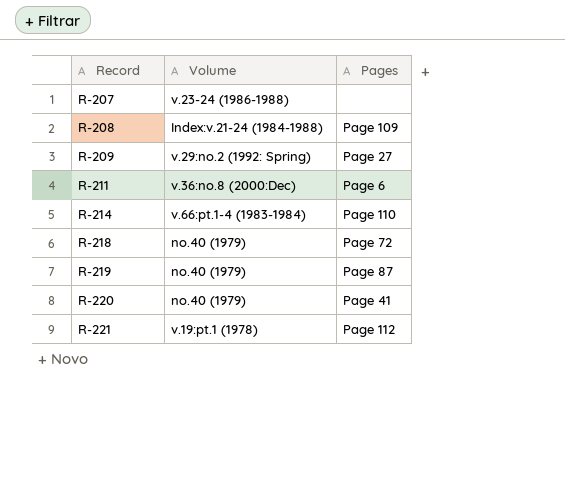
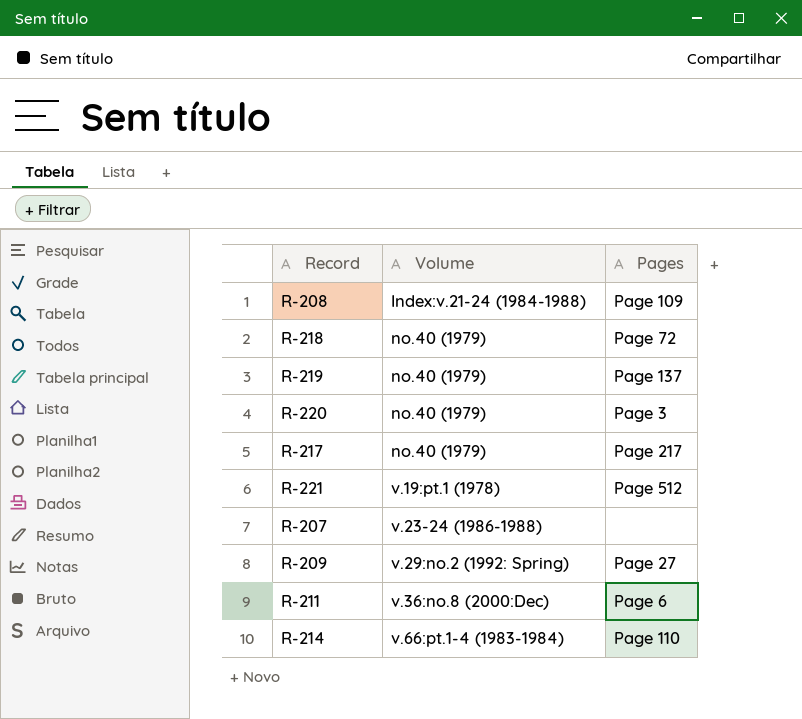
row order: Record ascending -> Volume ascending
R-219 | Pages: Page 87 -> Page 137
R-220 | Pages: Page 41 -> Page 3
row R-217: none -> no.40 (1979) | Page 217
R-221 | Pages: Page 112 -> Page 512

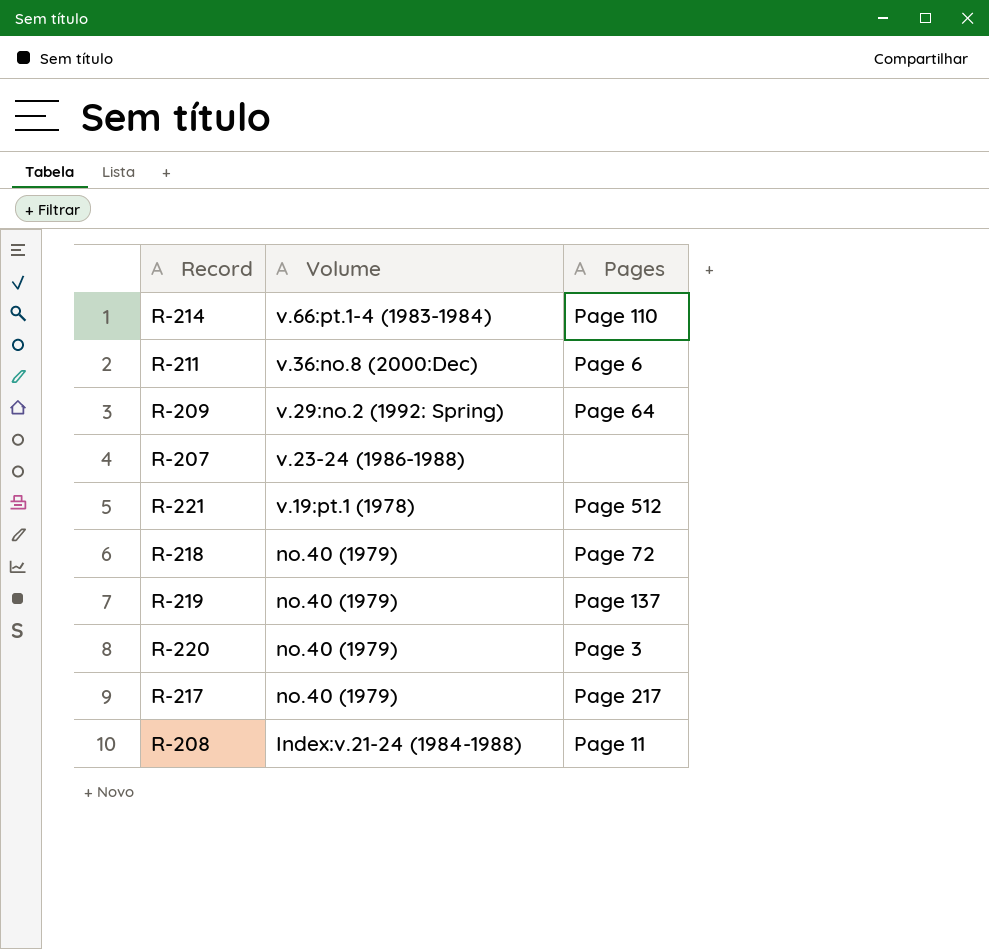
row order: Volume ascending -> Volume descending
R-209 | Pages: Page 27 -> Page 64
R-208 | Pages: Page 109 -> Page 11

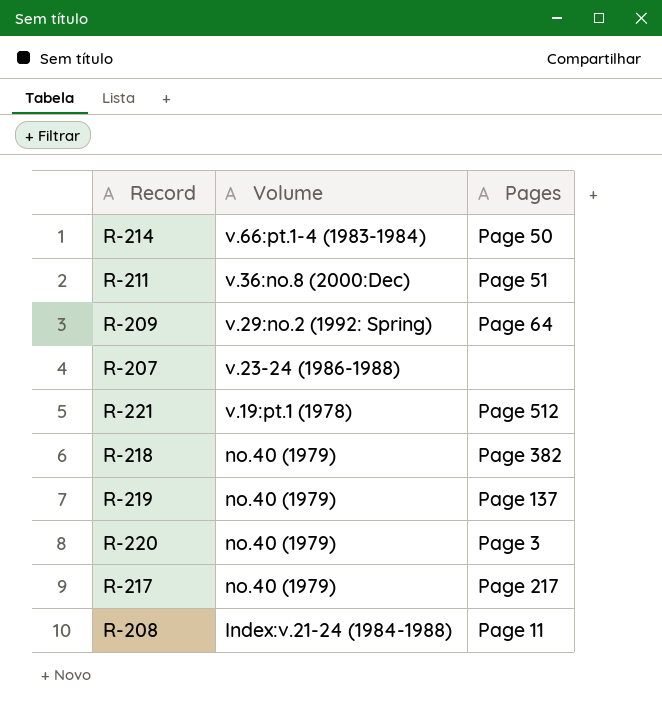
R-214 | Pages: Page 110 -> Page 50
R-211 | Pages: Page 6 -> Page 51
R-218 | Pages: Page 72 -> Page 382

